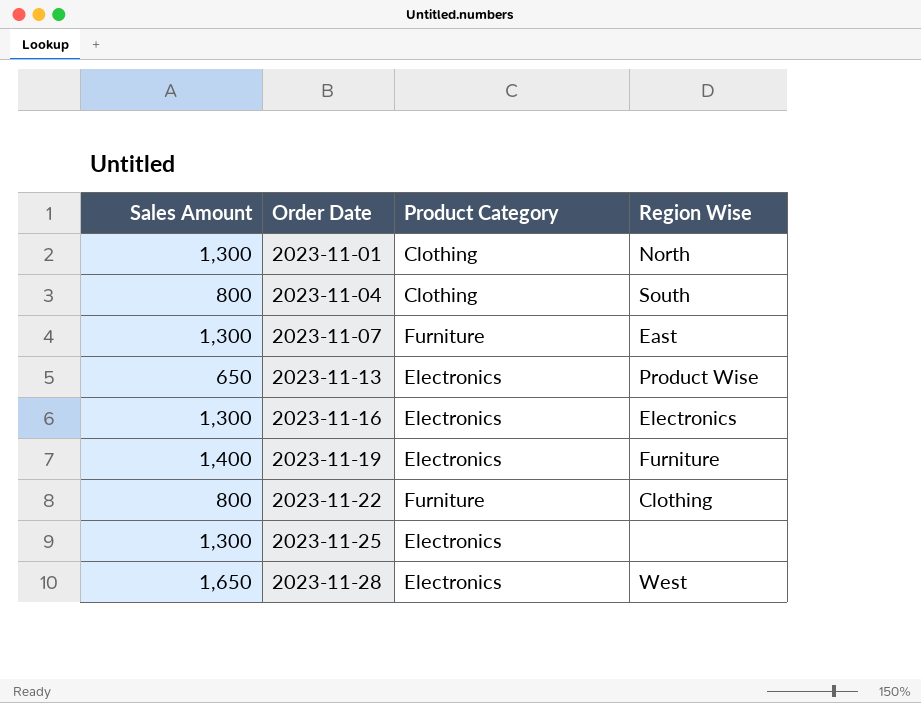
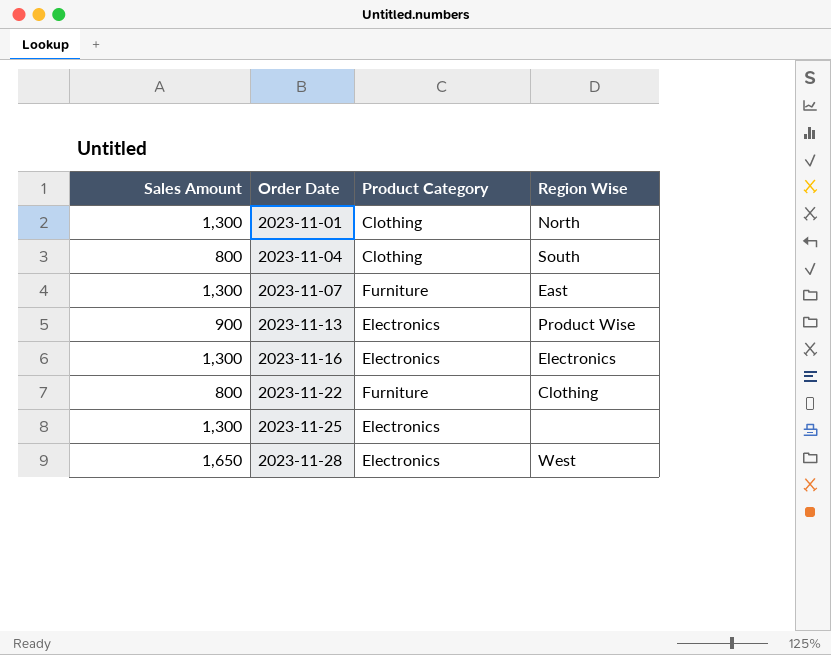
row 2023-11-19: 1,400 | Electronics | Furniture -> none
2023-11-13 | Sales Amount: 650 -> 900

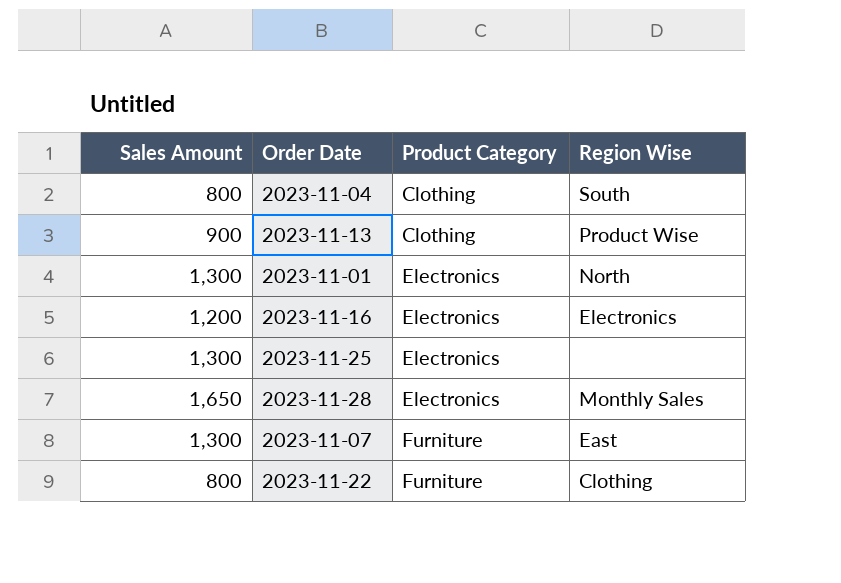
row order: Order Date ascending -> Product Category ascending
2023-11-13 | Product Category: Electronics -> Clothing
2023-11-01 | Product Category: Clothing -> Electronics
2023-11-16 | Sales Amount: 1,300 -> 1,200
2023-11-28 | Region Wise: West -> Monthly Sales

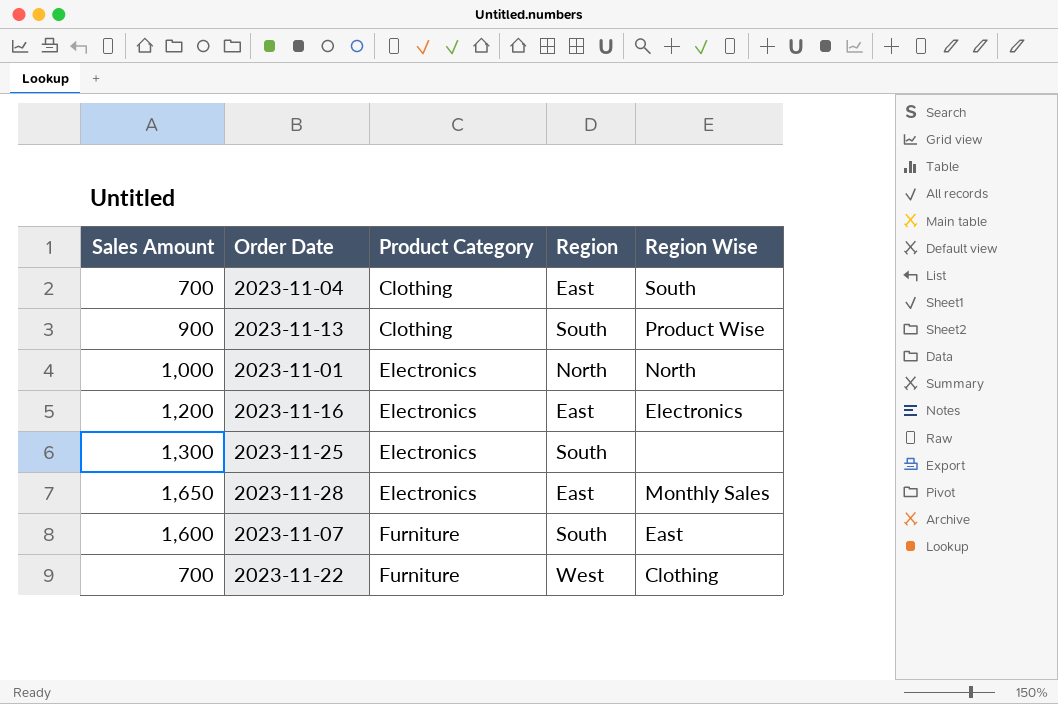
column Region | position: none -> 4
2023-11-04 | Sales Amount: 800 -> 700
2023-11-01 | Sales Amount: 1,300 -> 1,000
2023-11-07 | Sales Amount: 1,300 -> 1,600
2023-11-22 | Sales Amount: 800 -> 700

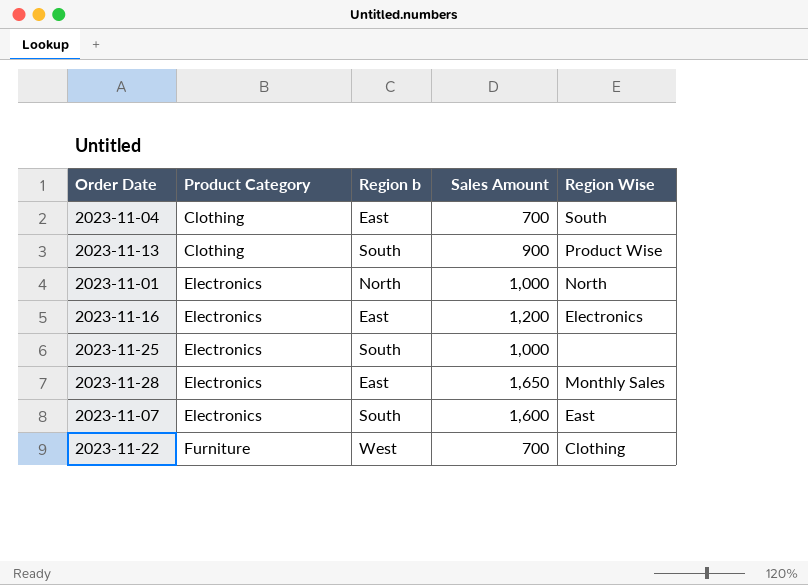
column name: Region -> Region b
column Sales Amount | position: 1 -> 4
2023-11-25 | Sales Amount: 1,300 -> 1,000
2023-11-07 | Product Category: Furniture -> Electronics

